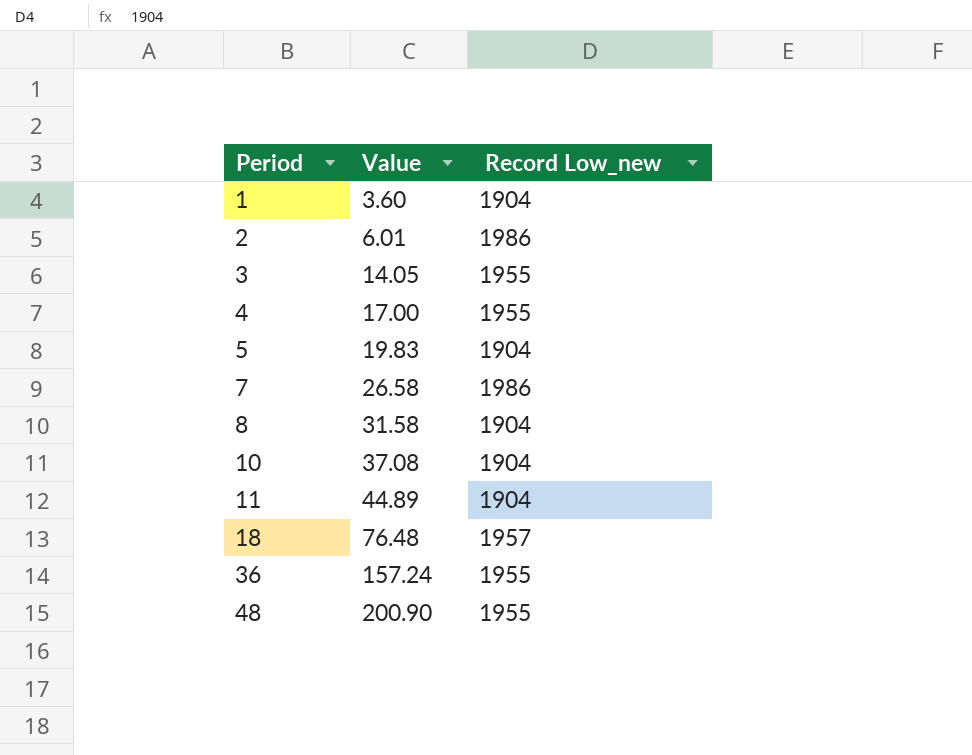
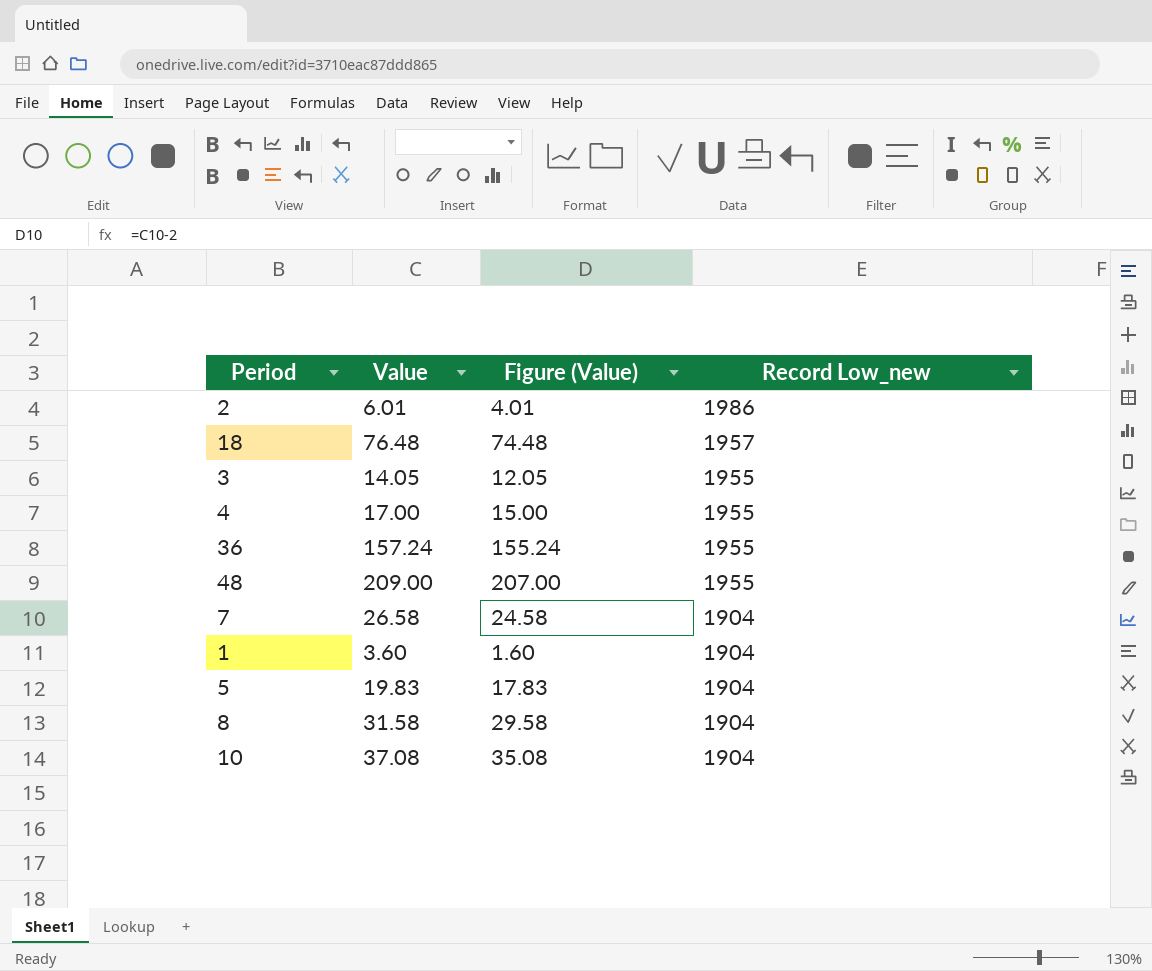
row order: Period ascending -> Record Low_new descending
column Figure (Value) | formula: none -> [Value] - 2
row 11: 44.89 | 1904 -> none
48 | Value: 200.90 -> 209.00
7 | Record Low_new: 1986 -> 1904

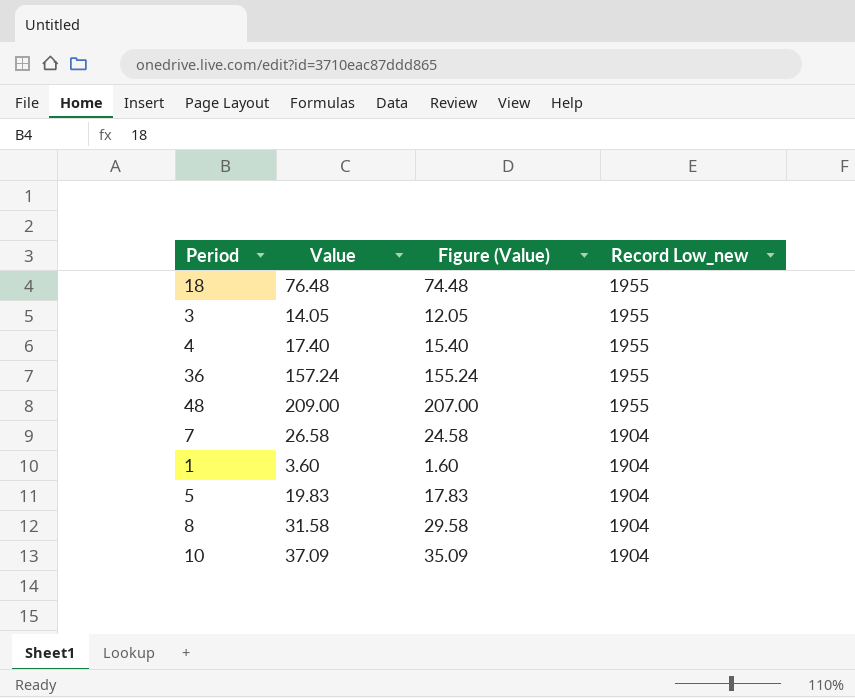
row 2: 6.01 | 4.01 | 1986 -> none
18 | Record Low_new: 1957 -> 1955
4 | Value: 17.00 -> 17.40
4 | Figure (Value): 15.00 -> 15.40
10 | Value: 37.08 -> 37.09
10 | Figure (Value): 35.08 -> 35.09

